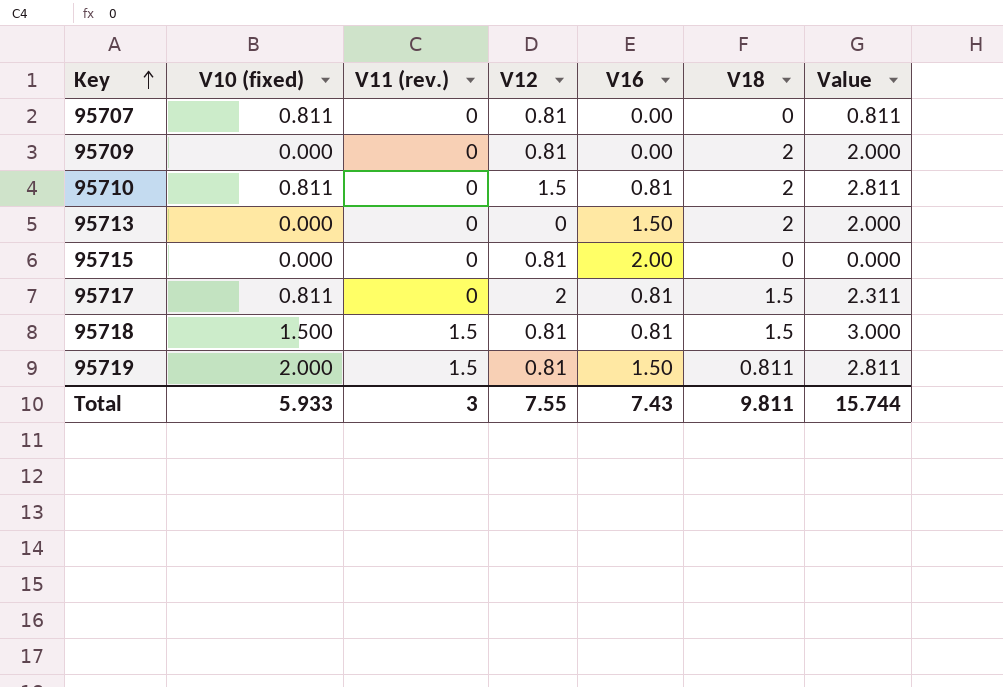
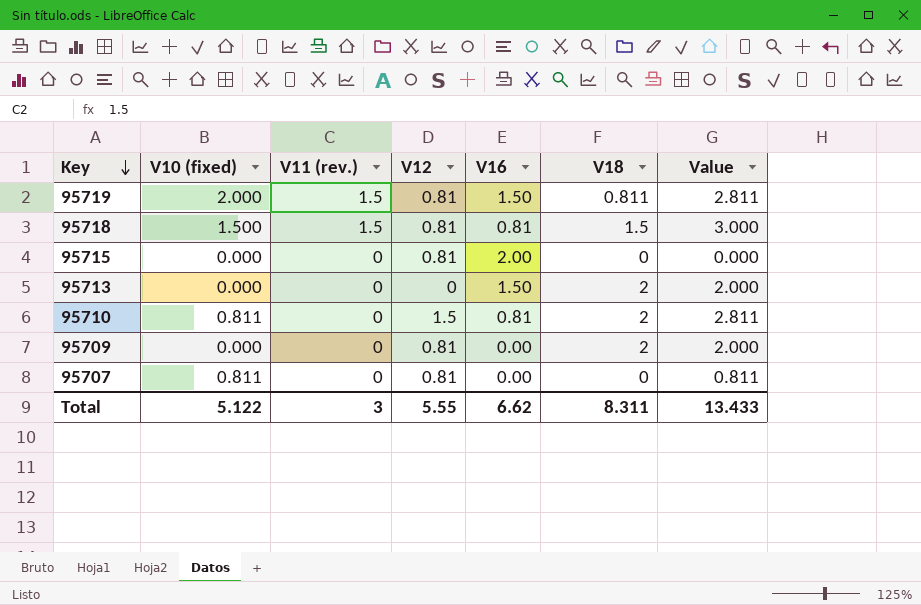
row order: Key ascending -> Key descending
row 95717: 0.811 | 0 | 2 | 0.81 | 1.5 | 2.311 -> none
Total | V10 (fixed): 5.933 -> 5.122
Total | V12: 7.55 -> 5.55
Total | V16: 7.43 -> 6.62
Total | V18: 9.811 -> 8.311
Total | Value: 15.744 -> 13.433

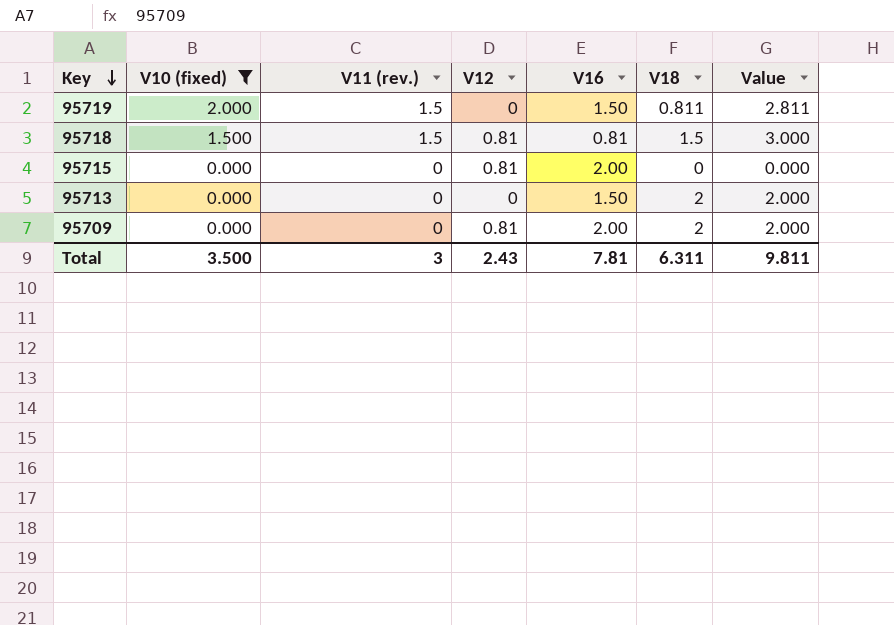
filter: none -> V10 (fixed) != 0.811
95719 | V12: 0.81 -> 0
95709 | V16: 0.00 -> 2.00
Total | V10 (fixed): 5.122 -> 3.500
Total | V12: 5.55 -> 2.43
Total | V16: 6.62 -> 7.81
Total | V18: 8.311 -> 6.311
Total | Value: 13.433 -> 9.811

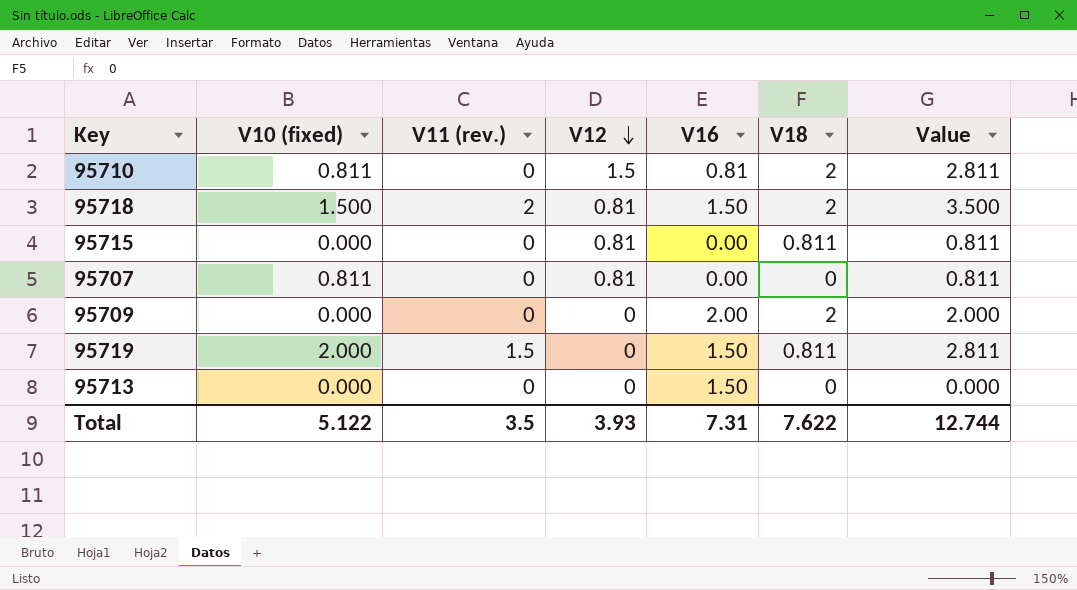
filter: V10 (fixed) != 0.811 -> none
row order: Key descending -> V12 descending
95718 | V11 (rev.): 1.5 -> 2
95718 | V16: 0.81 -> 1.50
95718 | V18: 1.5 -> 2
95718 | Value: 3.000 -> 3.500
95715 | V16: 2.00 -> 0.00
95715 | V18: 0 -> 0.811
95715 | Value: 0.000 -> 0.811
95709 | V12: 0.81 -> 0
95713 | V18: 2 -> 0
95713 | Value: 2.000 -> 0.000
Total | V10 (fixed): 3.500 -> 5.122
Total | V11 (rev.): 3 -> 3.5
Total | V12: 2.43 -> 3.93
Total | V16: 7.81 -> 7.31
Total | V18: 6.311 -> 7.622
Total | Value: 9.811 -> 12.744

